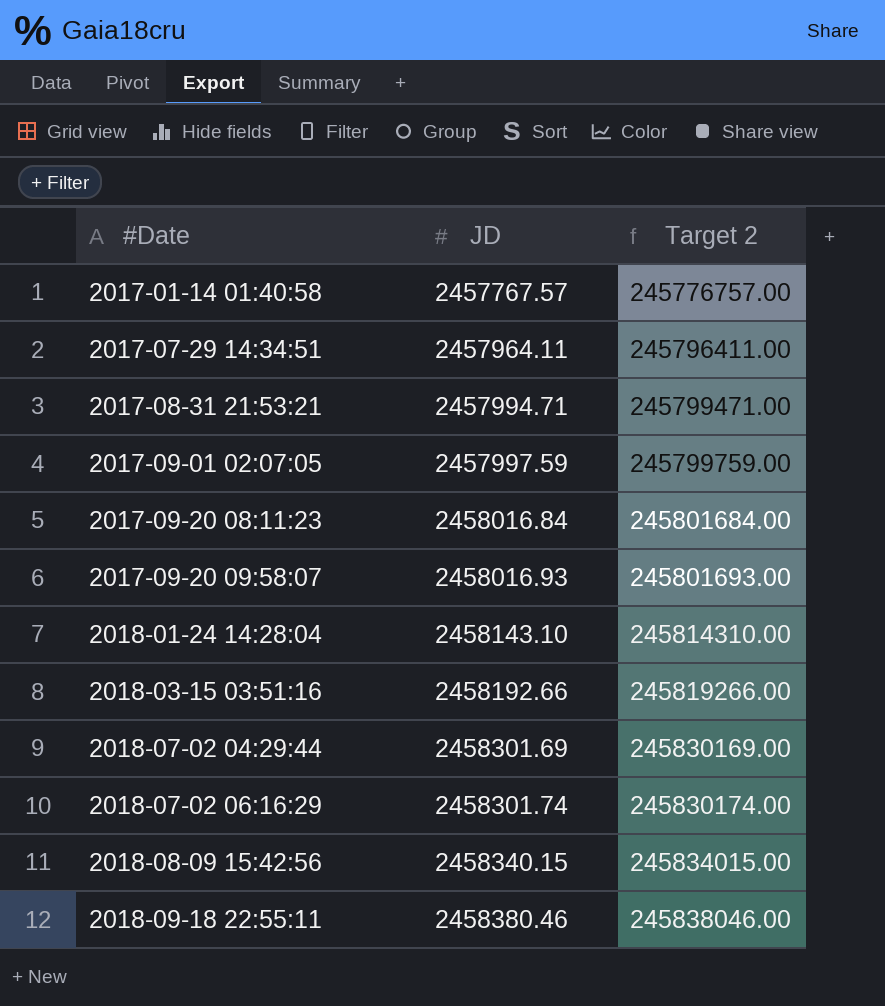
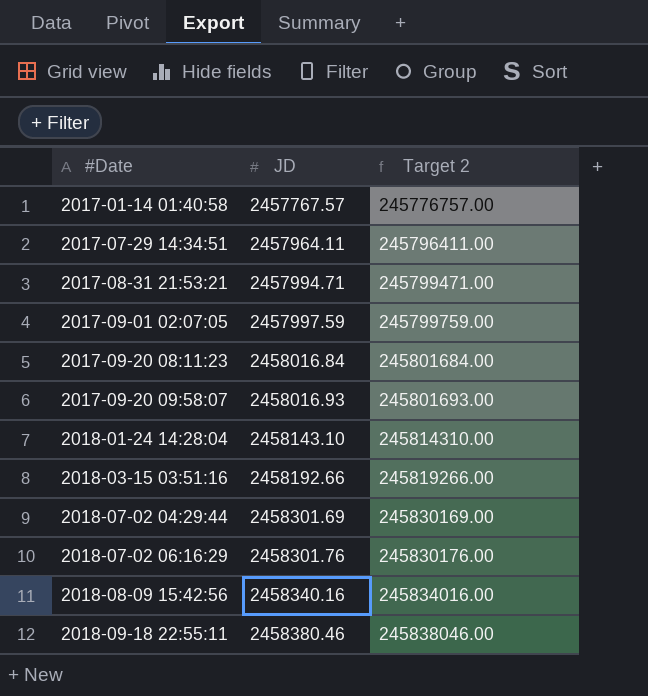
2018-07-02 06:16:29 | JD: 2458301.74 -> 2458301.76
2018-07-02 06:16:29 | Target 2: 245830174.00 -> 245830176.00
2018-08-09 15:42:56 | JD: 2458340.15 -> 2458340.16
2018-08-09 15:42:56 | Target 2: 245834015.00 -> 245834016.00

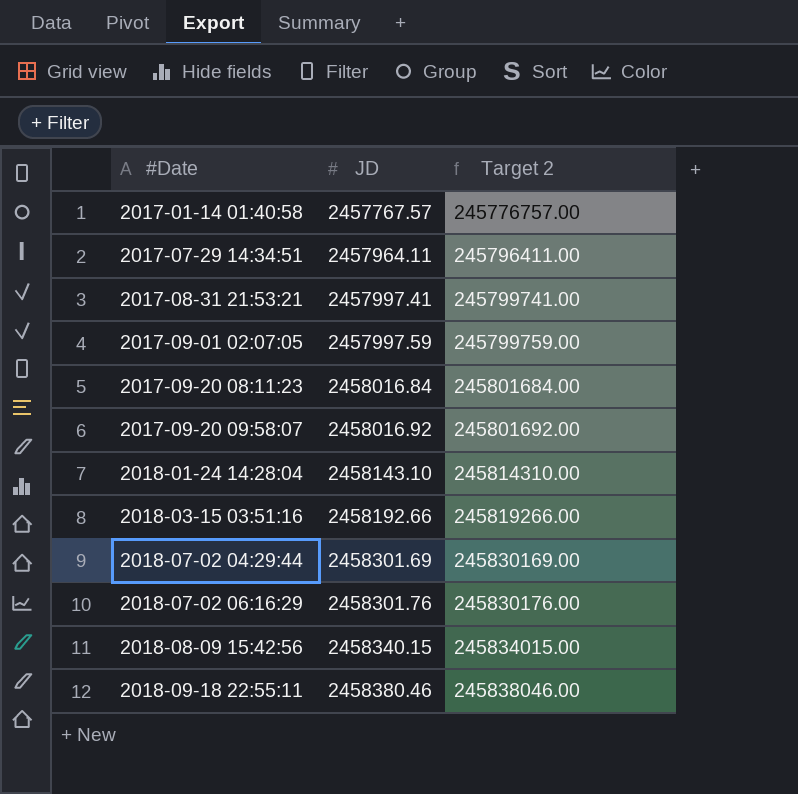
2017-08-31 21:53:21 | JD: 2457994.71 -> 2457997.41
2017-08-31 21:53:21 | Target 2: 245799471.00 -> 245799741.00
2017-09-20 09:58:07 | JD: 2458016.93 -> 2458016.92
2017-09-20 09:58:07 | Target 2: 245801693.00 -> 245801692.00
2018-08-09 15:42:56 | JD: 2458340.16 -> 2458340.15
2018-08-09 15:42:56 | Target 2: 245834016.00 -> 245834015.00

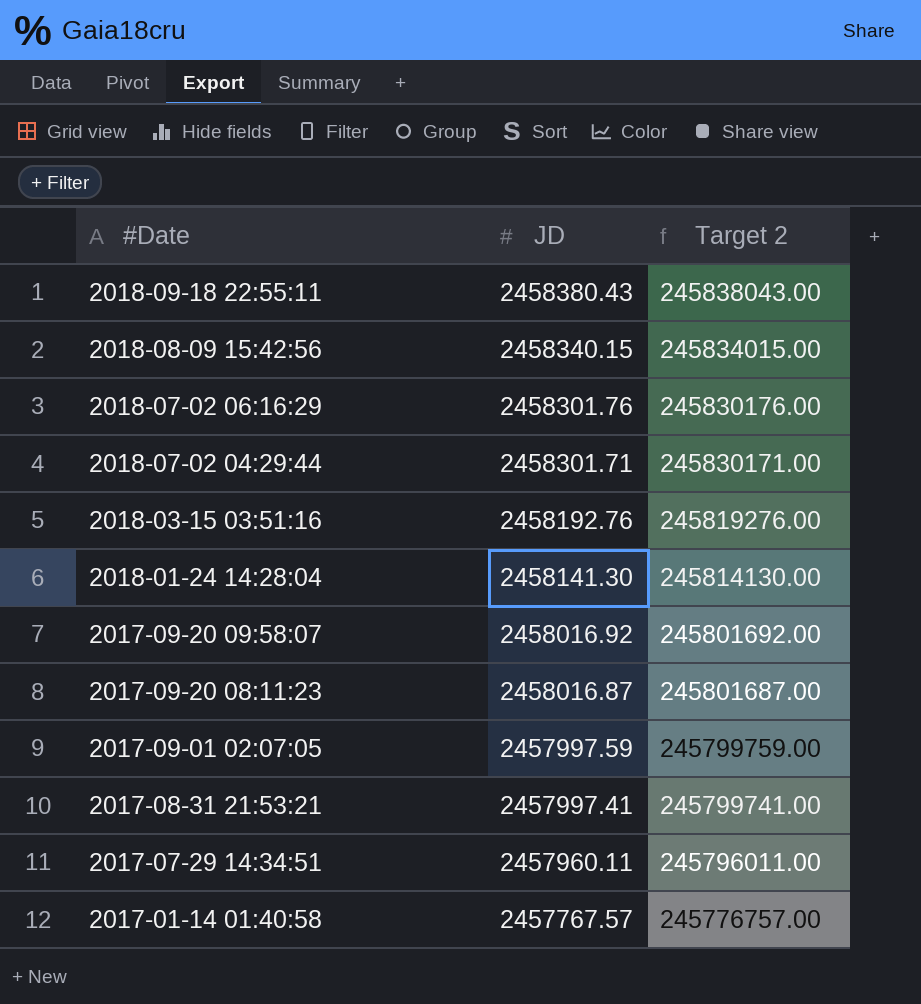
row order: #Date ascending -> #Date descending
2018-09-18 22:55:11 | JD: 2458380.46 -> 2458380.43
2018-09-18 22:55:11 | Target 2: 245838046.00 -> 245838043.00
2018-07-02 04:29:44 | JD: 2458301.69 -> 2458301.71
2018-07-02 04:29:44 | Target 2: 245830169.00 -> 245830171.00
2018-03-15 03:51:16 | JD: 2458192.66 -> 2458192.76
2018-03-15 03:51:16 | Target 2: 245819266.00 -> 245819276.00
2018-01-24 14:28:04 | JD: 2458143.10 -> 2458141.30
2018-01-24 14:28:04 | Target 2: 245814310.00 -> 245814130.00
2017-09-20 08:11:23 | JD: 2458016.84 -> 2458016.87
2017-09-20 08:11:23 | Target 2: 245801684.00 -> 245801687.00
2017-07-29 14:34:51 | JD: 2457964.11 -> 2457960.11
2017-07-29 14:34:51 | Target 2: 245796411.00 -> 245796011.00

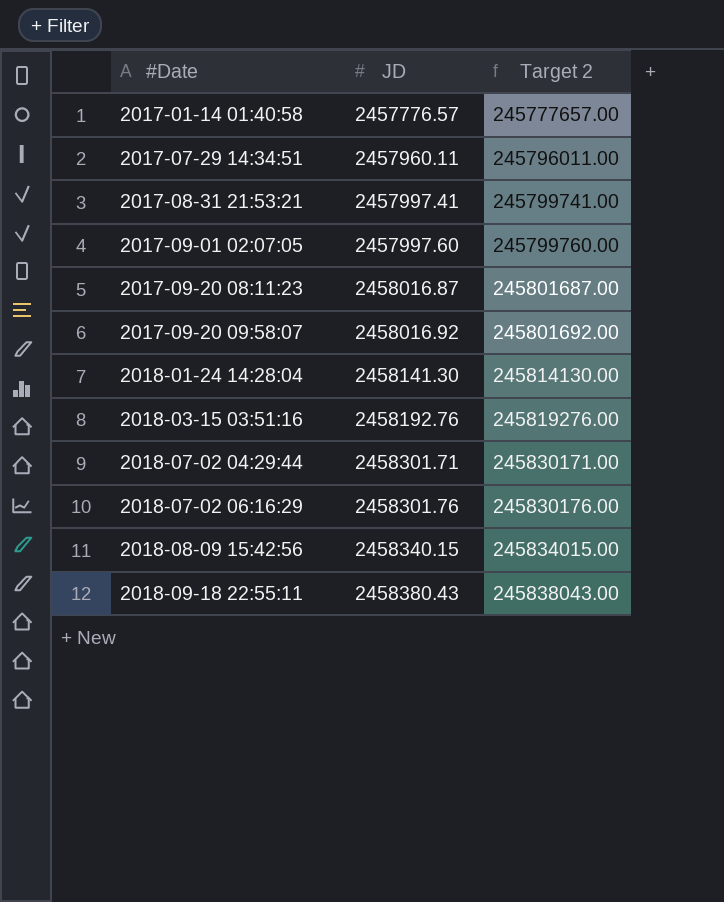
row order: #Date descending -> #Date ascending
2017-01-14 01:40:58 | JD: 2457767.57 -> 2457776.57
2017-01-14 01:40:58 | Target 2: 245776757.00 -> 245777657.00
2017-09-01 02:07:05 | JD: 2457997.59 -> 2457997.60
2017-09-01 02:07:05 | Target 2: 245799759.00 -> 245799760.00

